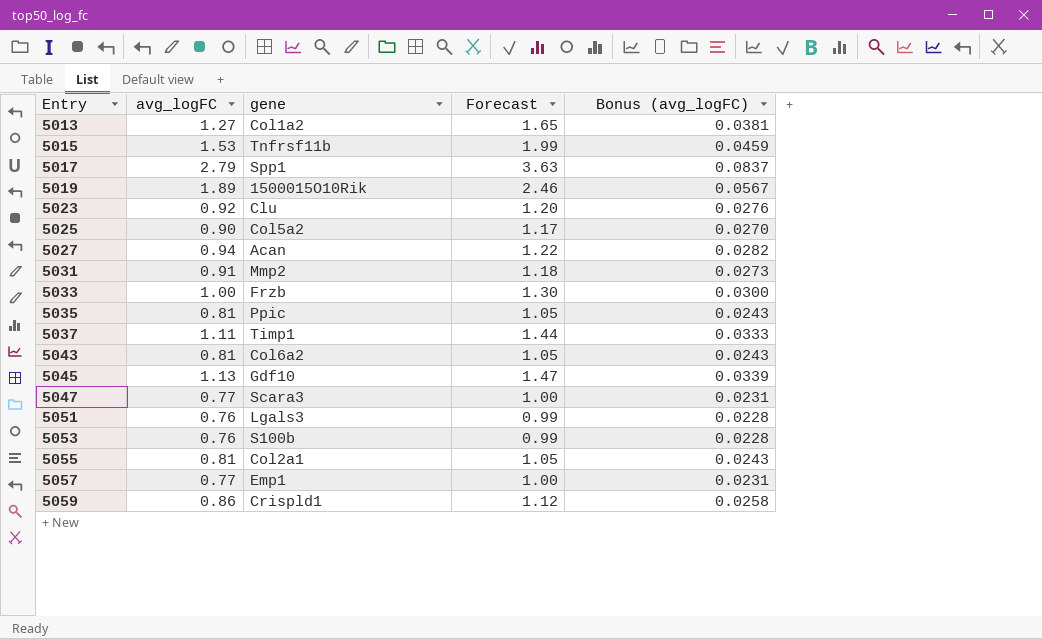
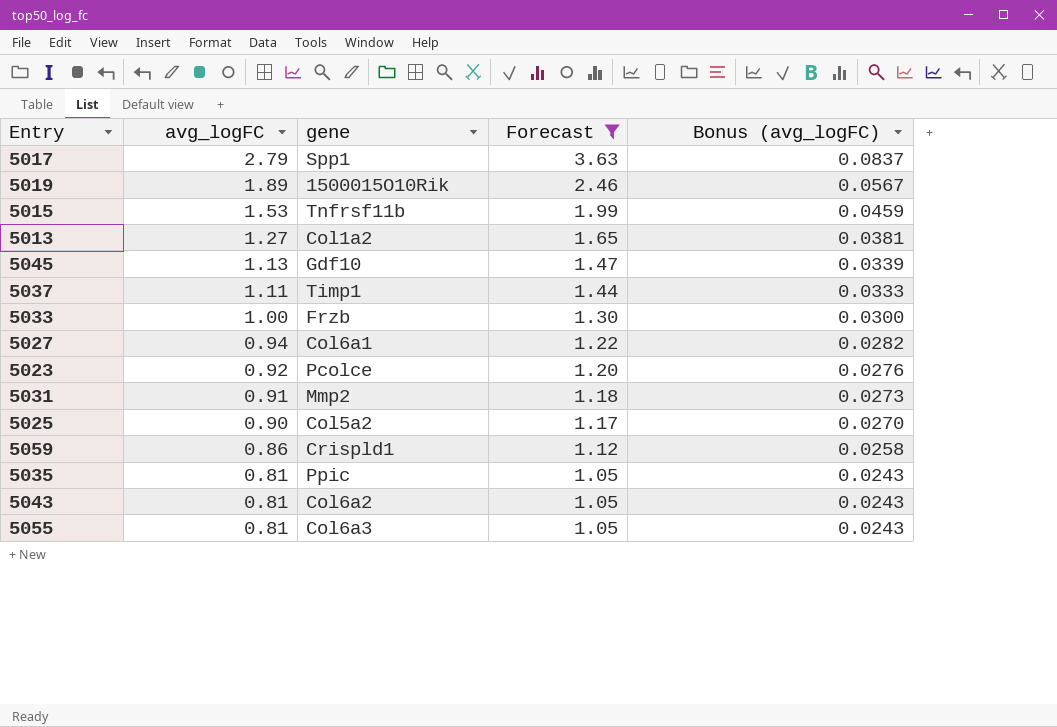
filter: none -> Forecast >= 1.05
row order: Entry ascending -> avg_logFC descending
5027 | gene: Acan -> Col6a1
5023 | gene: Clu -> Pcolce
5055 | gene: Col2a1 -> Col6a3

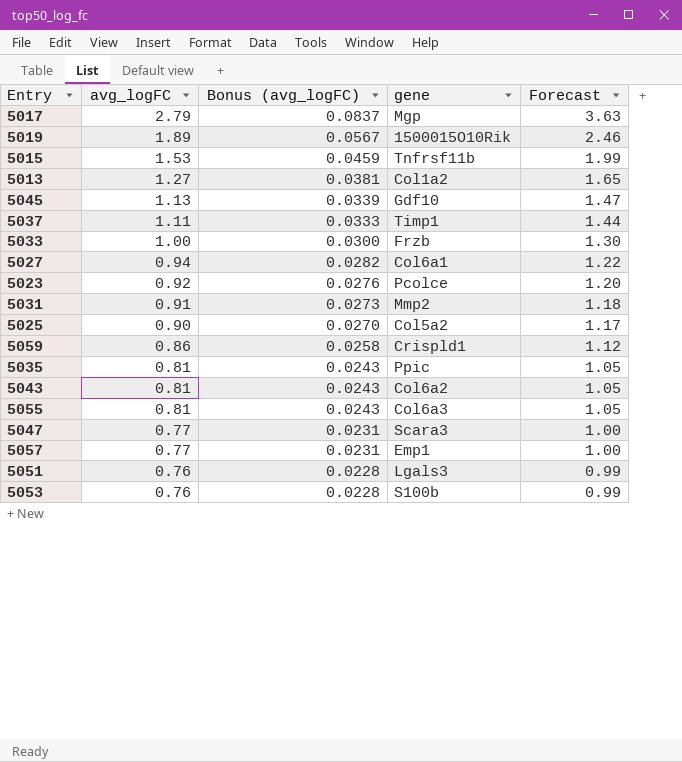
filter: Forecast >= 1.05 -> none
column Bonus (avg_logFC) | position: 5 -> 3
5017 | gene: Spp1 -> Mgp

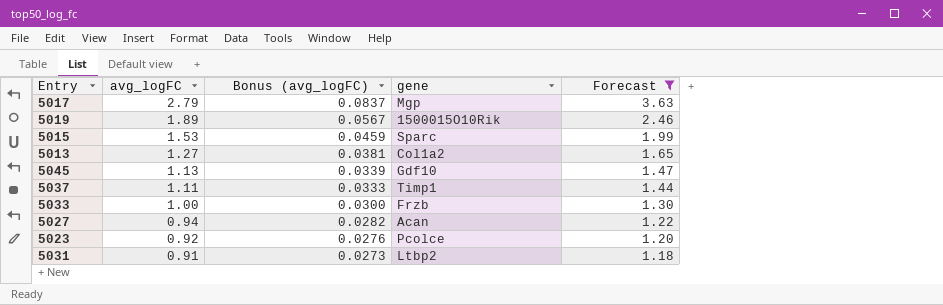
filter: none -> Forecast >= 1.18
5015 | gene: Tnfrsf11b -> Sparc
5027 | gene: Col6a1 -> Acan
5031 | gene: Mmp2 -> Ltbp2

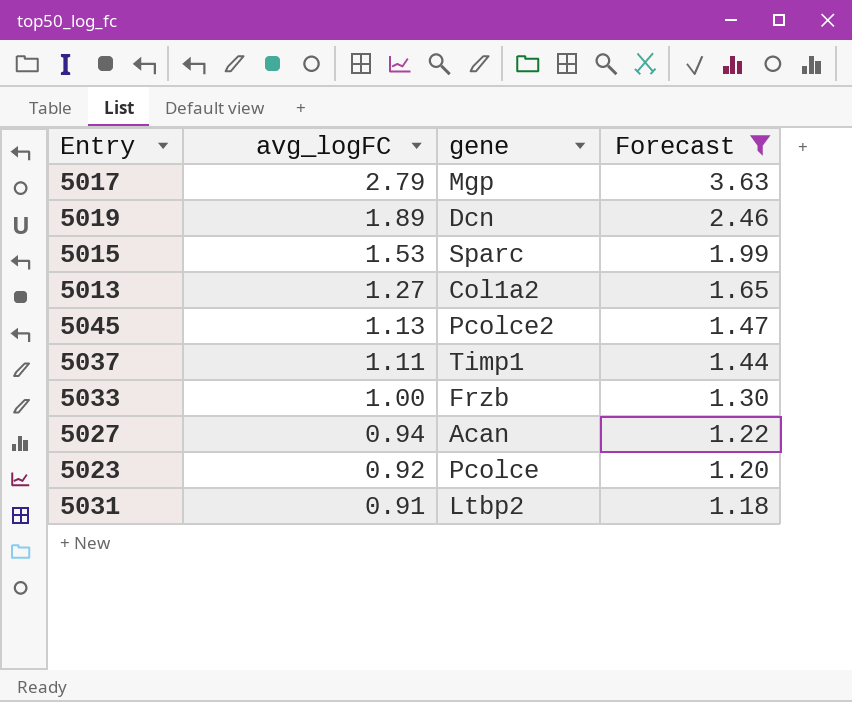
column Bonus (avg_logFC) | formula: [avg_logFC] * 0.03 -> none
5019 | gene: 1500015O10Rik -> Dcn
5045 | gene: Gdf10 -> Pcolce2

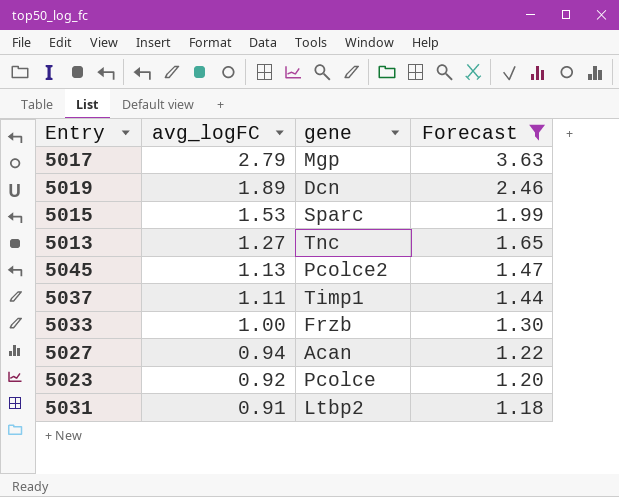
5013 | gene: Col1a2 -> Tnc

